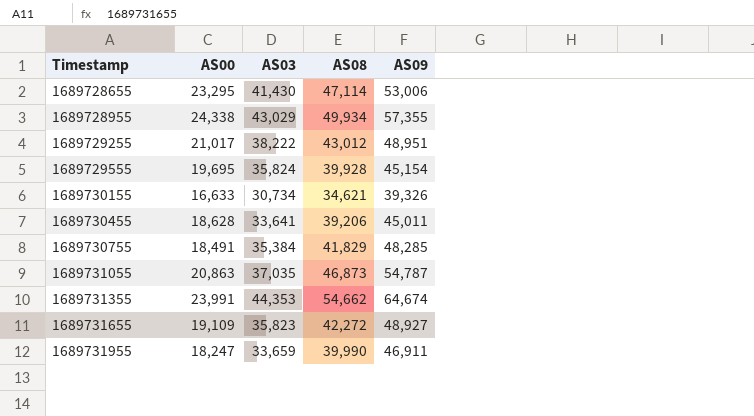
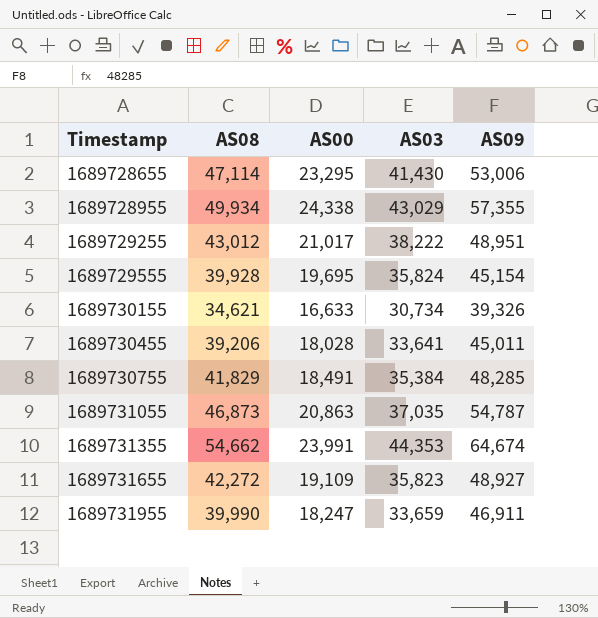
column AS08 | position: 4 -> 2
1689730455 | AS00: 18,628 -> 18,028

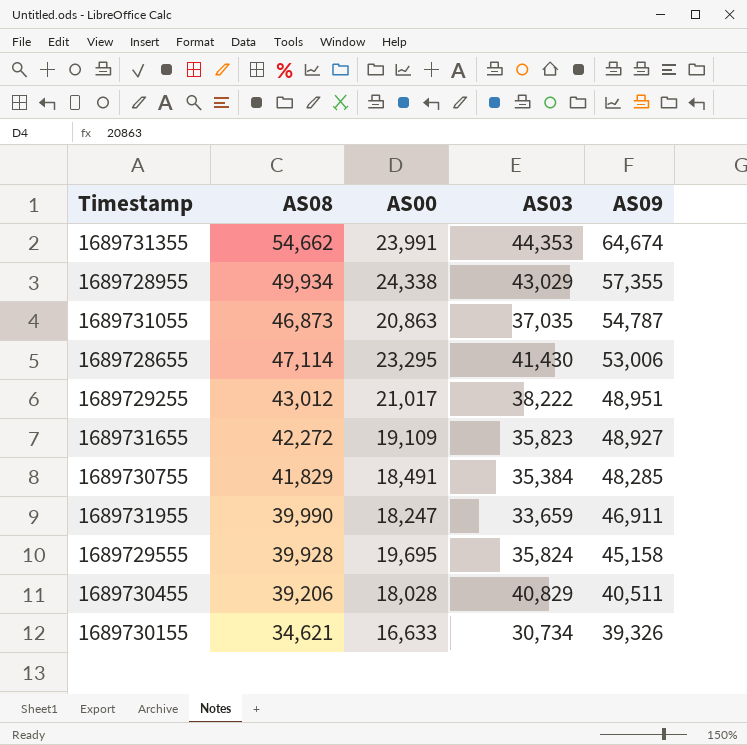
row order: Timestamp ascending -> AS09 descending
1689729555 | AS09: 45,154 -> 45,158
1689730455 | AS03: 33,641 -> 40,829
1689730455 | AS09: 45,011 -> 40,511

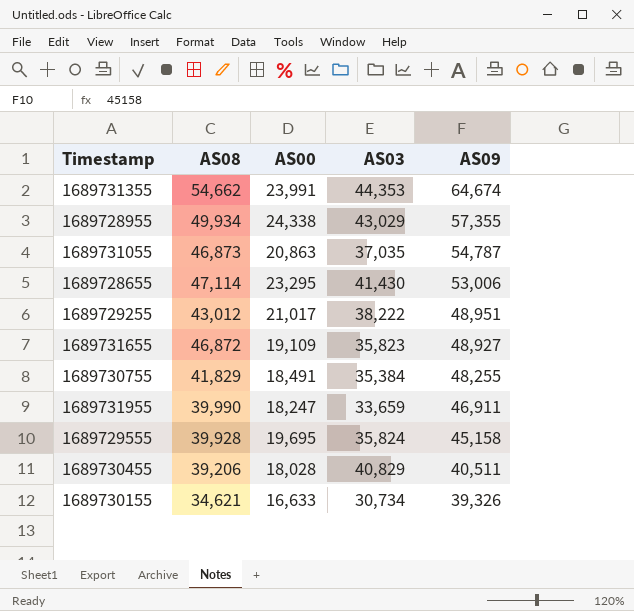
1689731655 | AS08: 42,272 -> 46,872
1689730755 | AS09: 48,285 -> 48,255

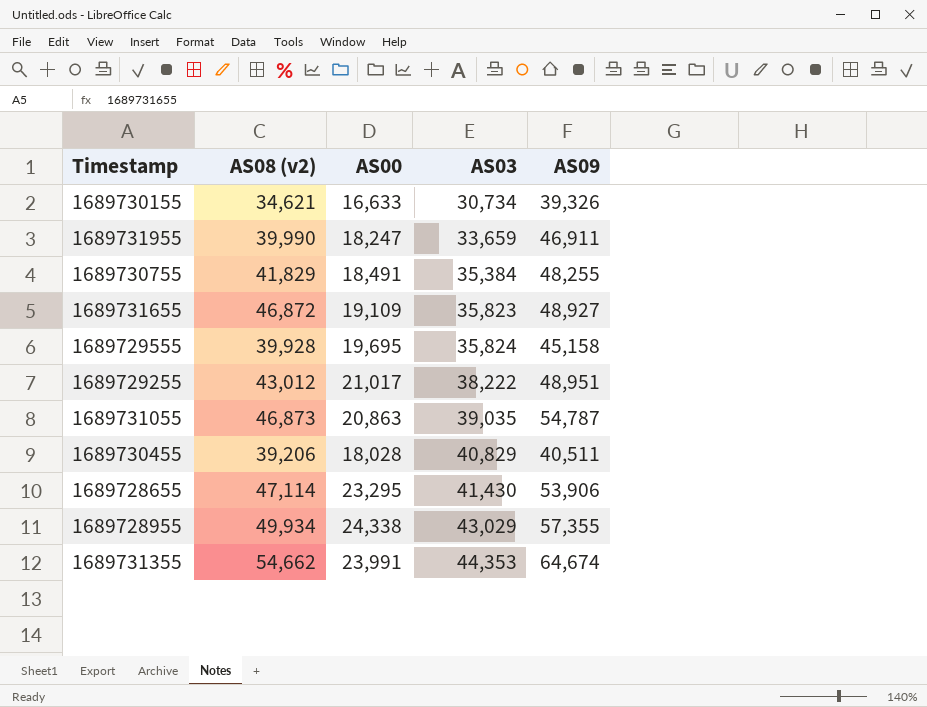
row order: AS09 descending -> AS03 ascending
column name: AS08 -> AS08 (v2)
1689731055 | AS03: 37,035 -> 39,035
1689728655 | AS09: 53,006 -> 53,906

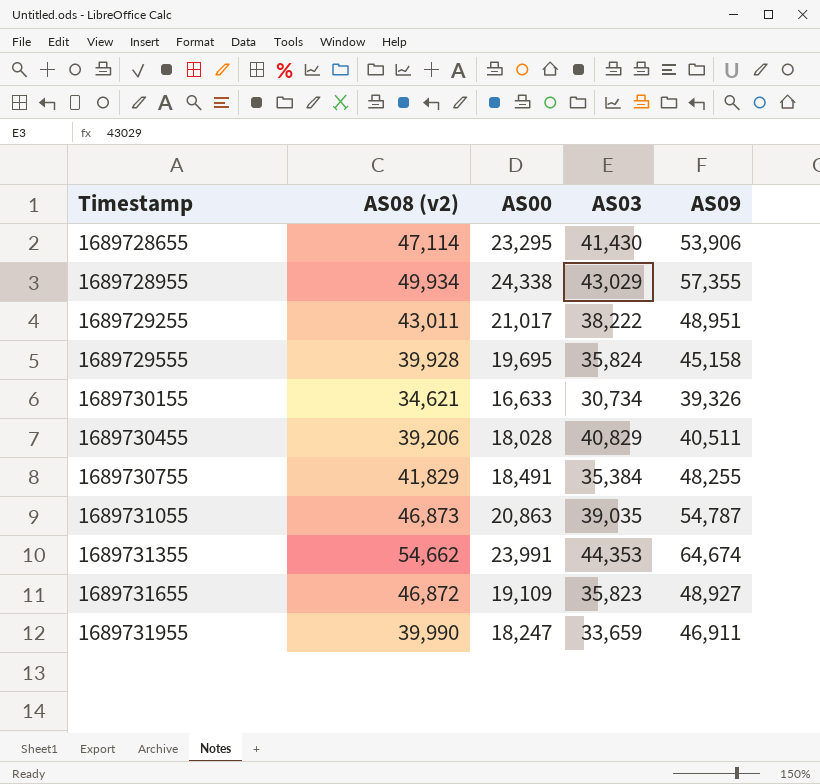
row order: AS03 ascending -> Timestamp ascending
1689729255 | AS08 (v2): 43,012 -> 43,011

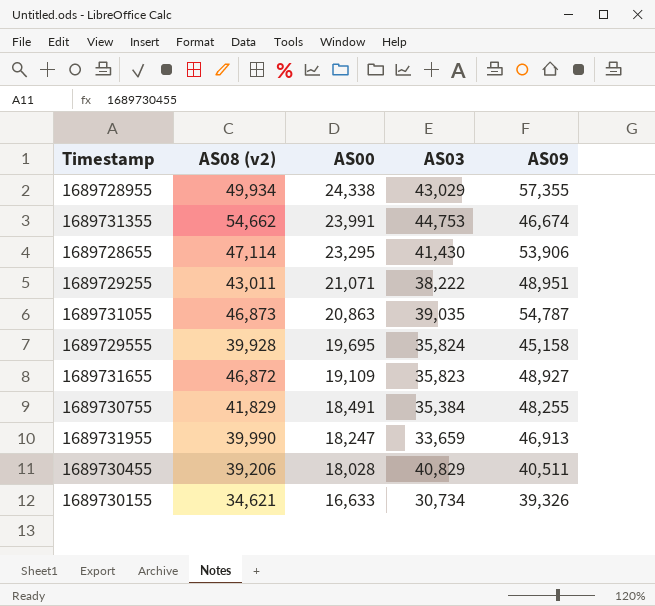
row order: Timestamp ascending -> AS00 descending
1689731355 | AS03: 44,353 -> 44,753
1689731355 | AS09: 64,674 -> 46,674
1689729255 | AS00: 21,017 -> 21,071
1689731955 | AS09: 46,911 -> 46,913

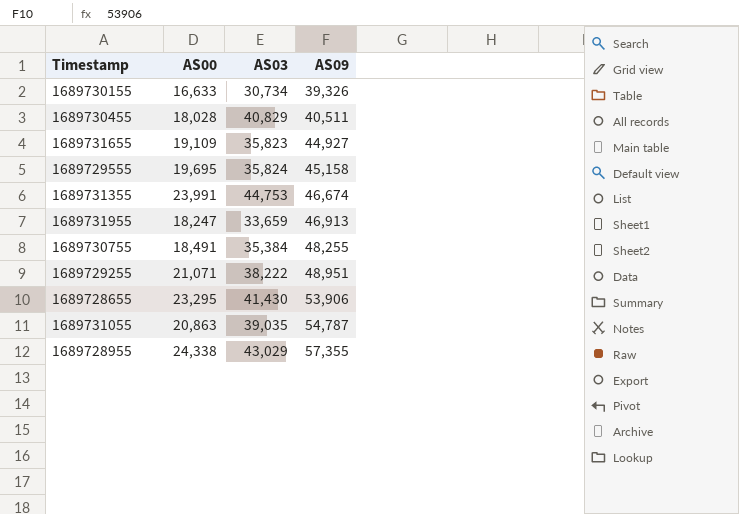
row order: AS00 descending -> AS09 ascending
column AS08 (v2) | position: 2 -> none
1689731655 | AS09: 48,927 -> 44,927

